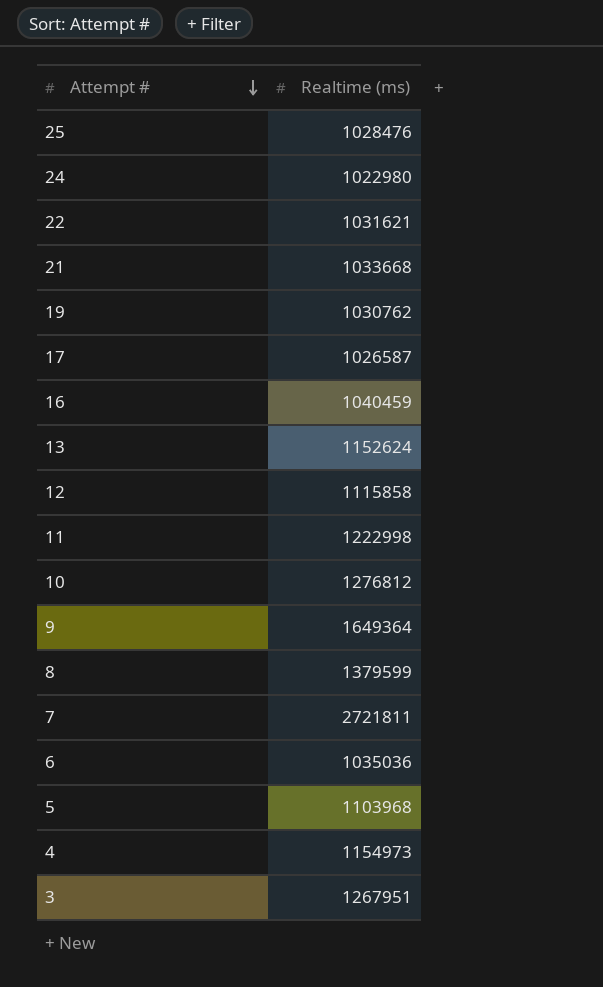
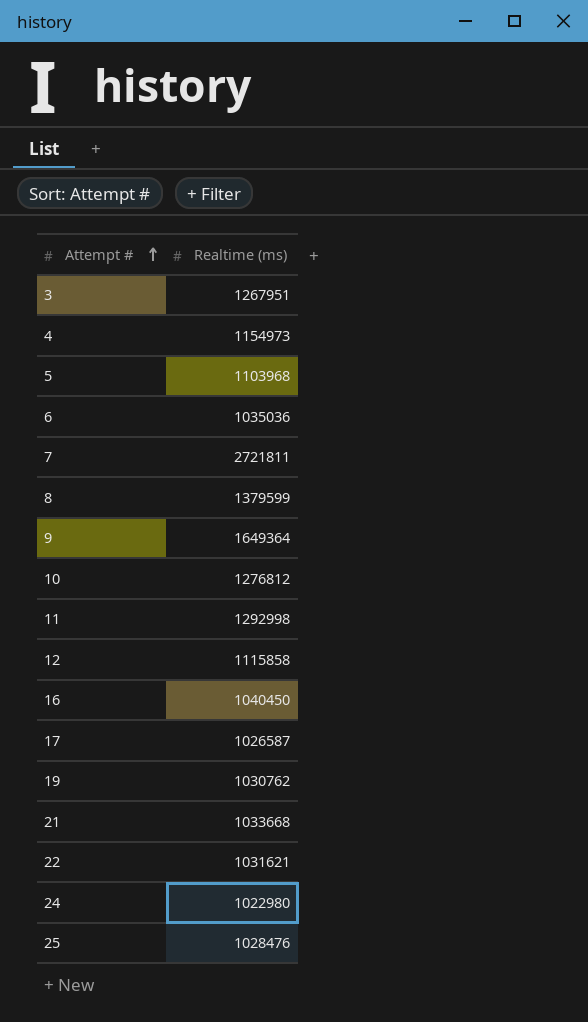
row order: Attempt # descending -> Attempt # ascending
row 13: 1152624 -> none
11 | Realtime (ms): 1222998 -> 1292998
16 | Realtime (ms): 1040459 -> 1040450

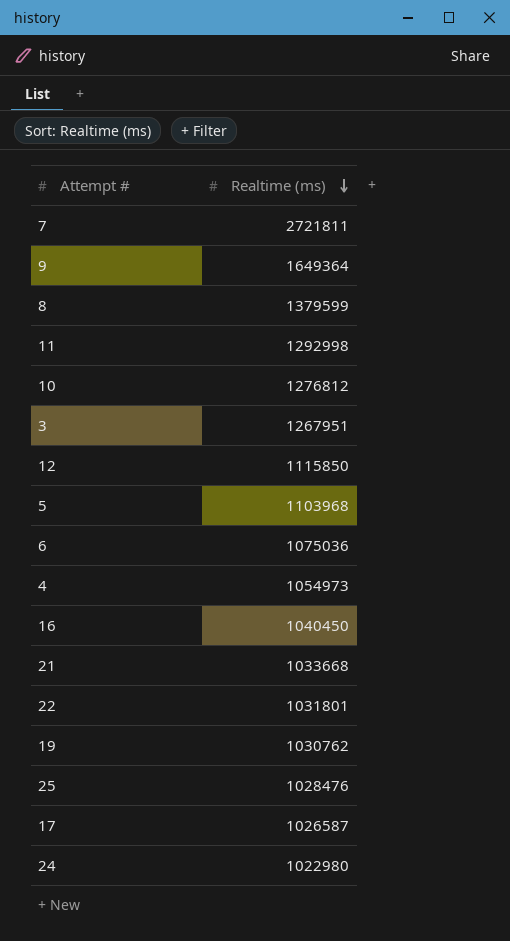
row order: Attempt # ascending -> Realtime (ms) descending
12 | Realtime (ms): 1115858 -> 1115850
6 | Realtime (ms): 1035036 -> 1075036
4 | Realtime (ms): 1154973 -> 1054973
22 | Realtime (ms): 1031621 -> 1031801

